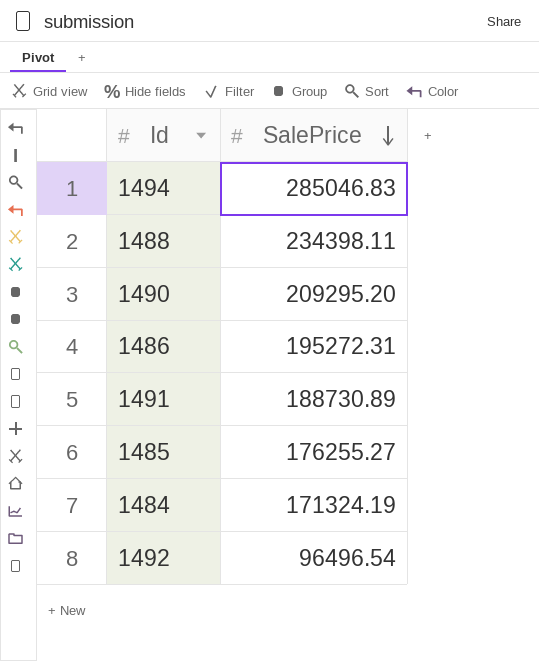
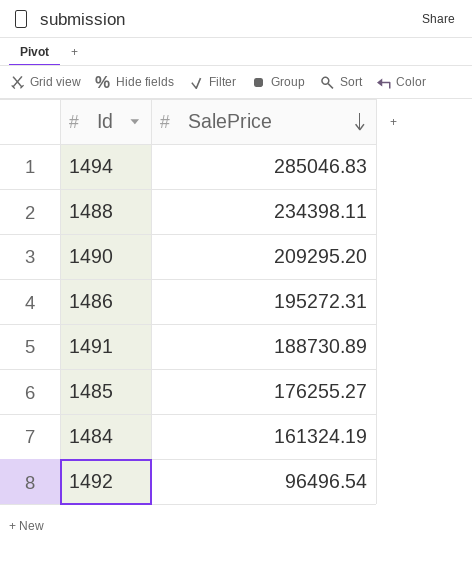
1484 | SalePrice: 171324.19 -> 161324.19

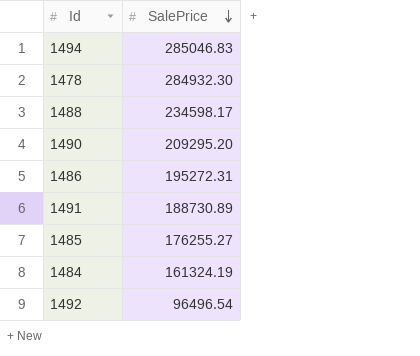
row 1478: none -> 284932.30
1488 | SalePrice: 234398.11 -> 234598.17

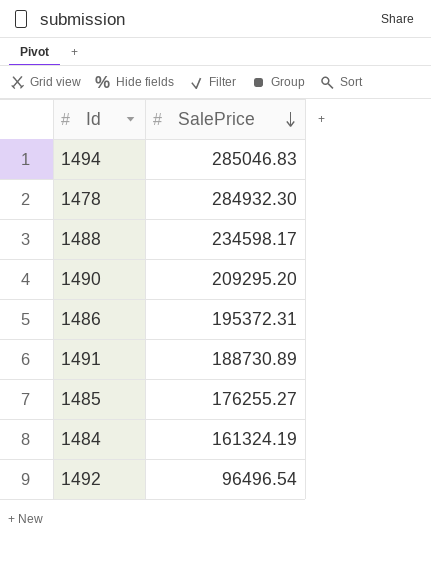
1486 | SalePrice: 195272.31 -> 195372.31

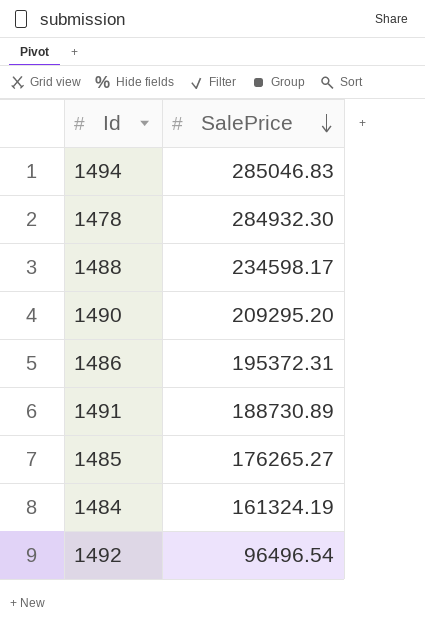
1485 | SalePrice: 176255.27 -> 176265.27

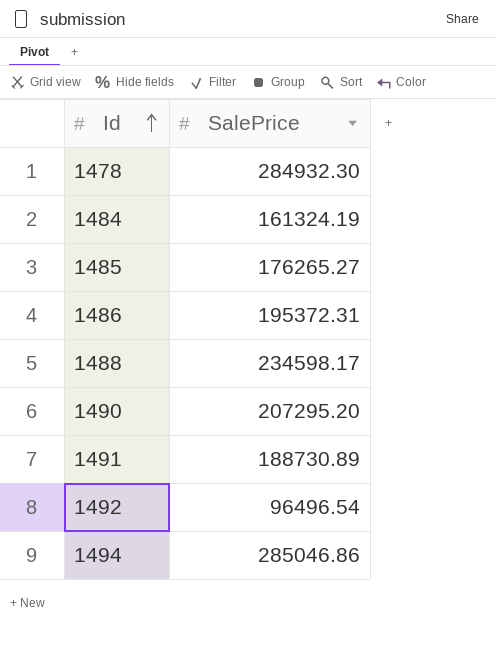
row order: SalePrice descending -> Id ascending
1490 | SalePrice: 209295.20 -> 207295.20
1494 | SalePrice: 285046.83 -> 285046.86

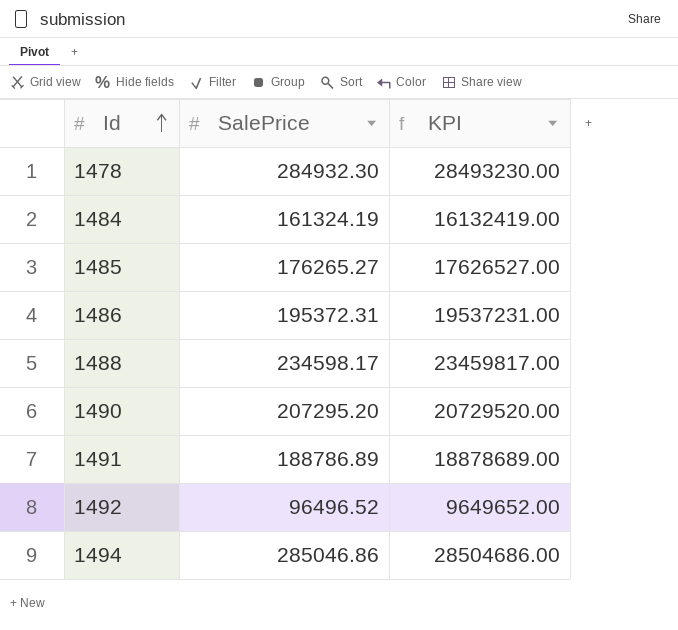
column KPI | formula: none -> [SalePrice] * 100
1491 | SalePrice: 188730.89 -> 188786.89
1492 | SalePrice: 96496.54 -> 96496.52

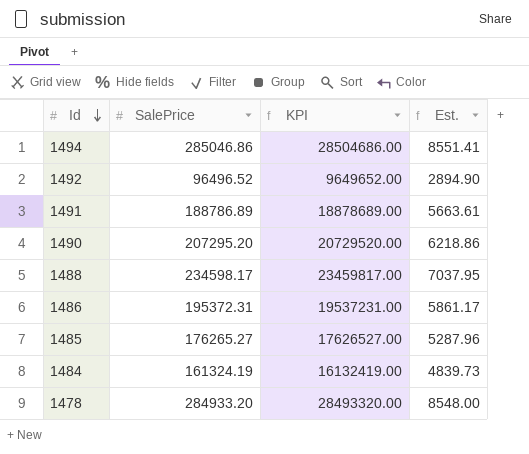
row order: Id ascending -> Id descending
column Est. | formula: none -> [SalePrice] * 0.03
1478 | SalePrice: 284932.30 -> 284933.20
1478 | KPI: 28493230.00 -> 28493320.00

